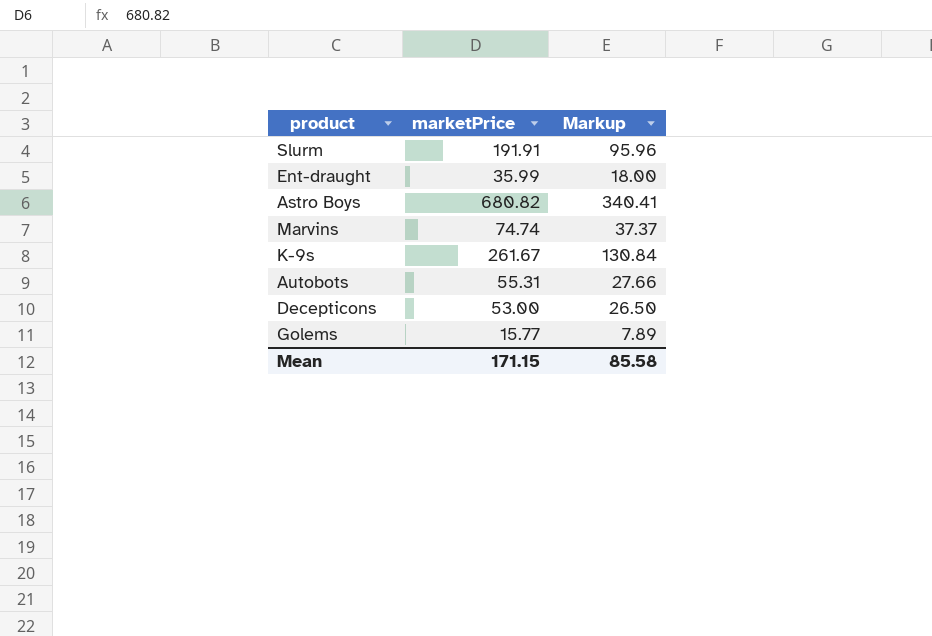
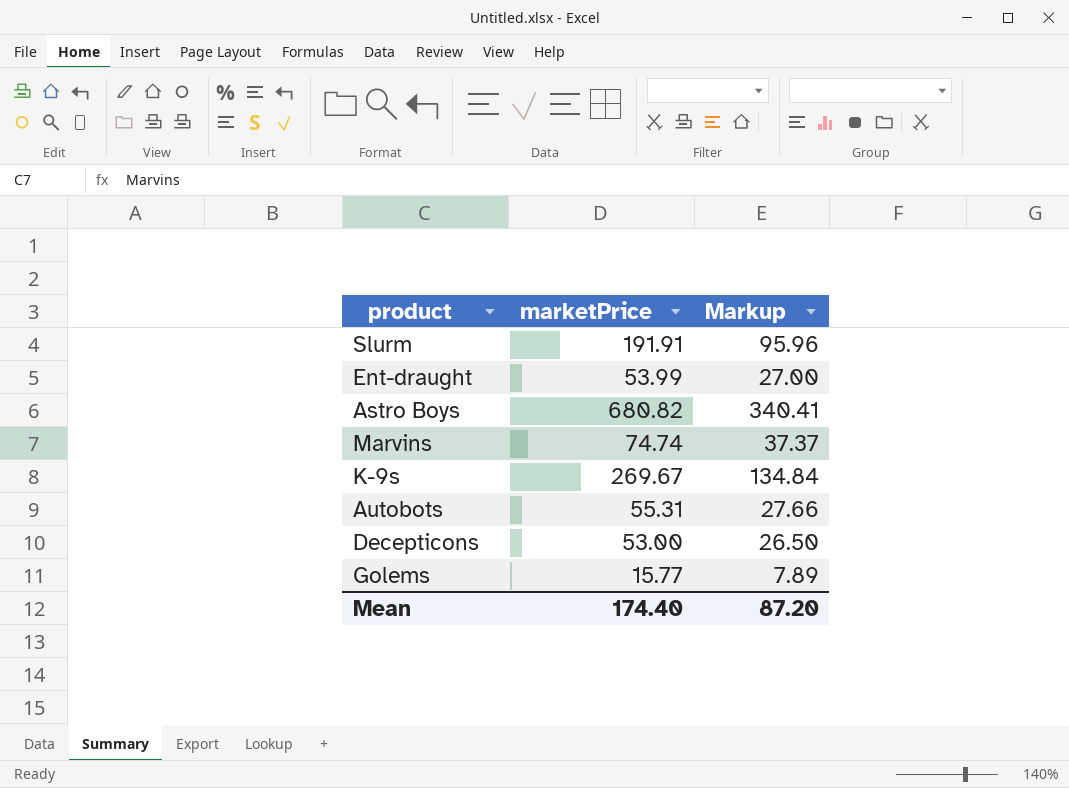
Ent-draught | marketPrice: 35.99 -> 53.99
Ent-draught | Markup: 18.00 -> 27.00
K-9s | marketPrice: 261.67 -> 269.67
K-9s | Markup: 130.84 -> 134.84
Mean | marketPrice: 171.15 -> 174.40
Mean | Markup: 85.58 -> 87.20

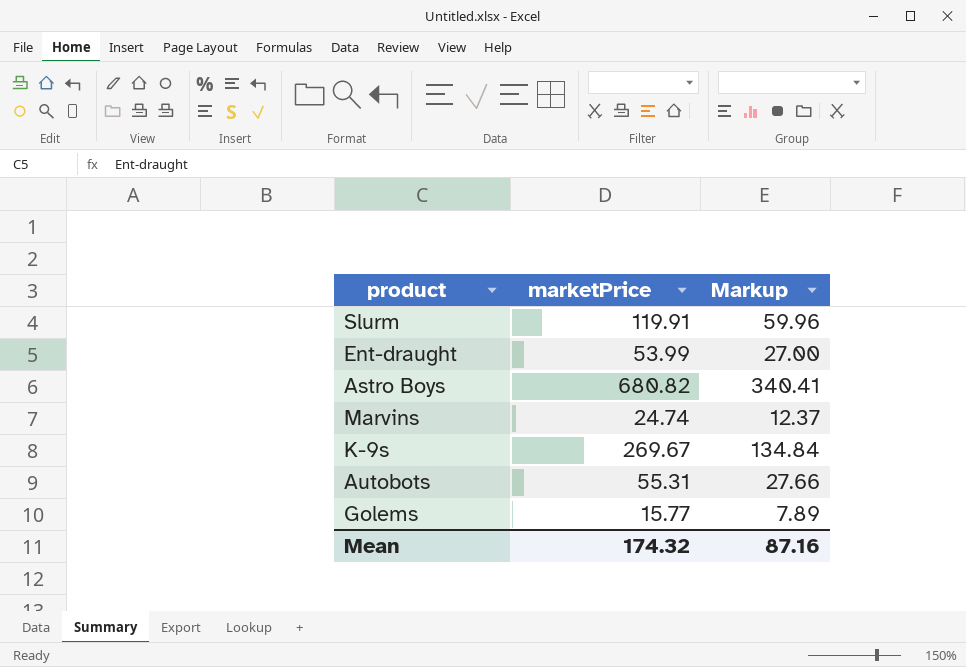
row Decepticons: 53.00 | 26.50 -> none
Slurm | marketPrice: 191.91 -> 119.91
Slurm | Markup: 95.96 -> 59.96
Marvins | marketPrice: 74.74 -> 24.74
Marvins | Markup: 37.37 -> 12.37
Mean | marketPrice: 174.40 -> 174.32
Mean | Markup: 87.20 -> 87.16

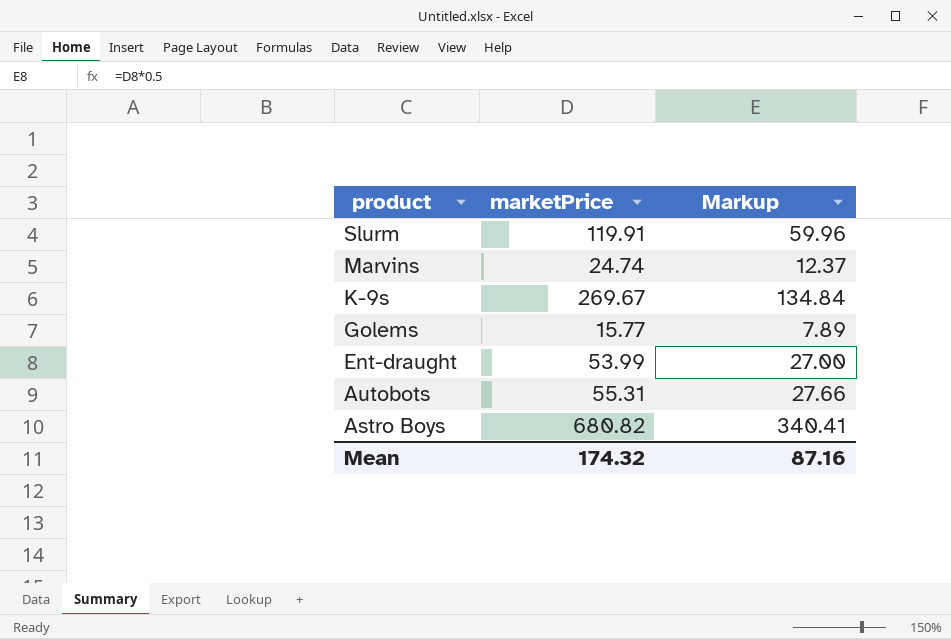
row order: none -> product descending

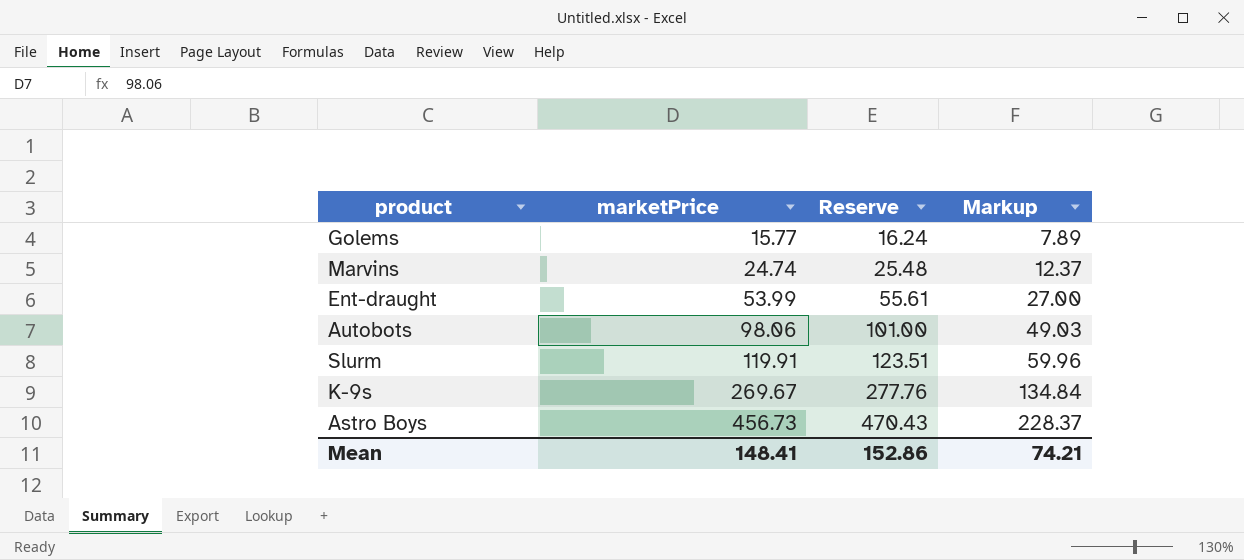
row order: product descending -> marketPrice ascending
column Reserve | formula: none -> [marketPrice] * 1.03
Autobots | marketPrice: 55.31 -> 98.06
Autobots | Markup: 27.66 -> 49.03
Astro Boys | marketPrice: 680.82 -> 456.73
Astro Boys | Markup: 340.41 -> 228.37
Mean | marketPrice: 174.32 -> 148.41
Mean | Markup: 87.16 -> 74.21

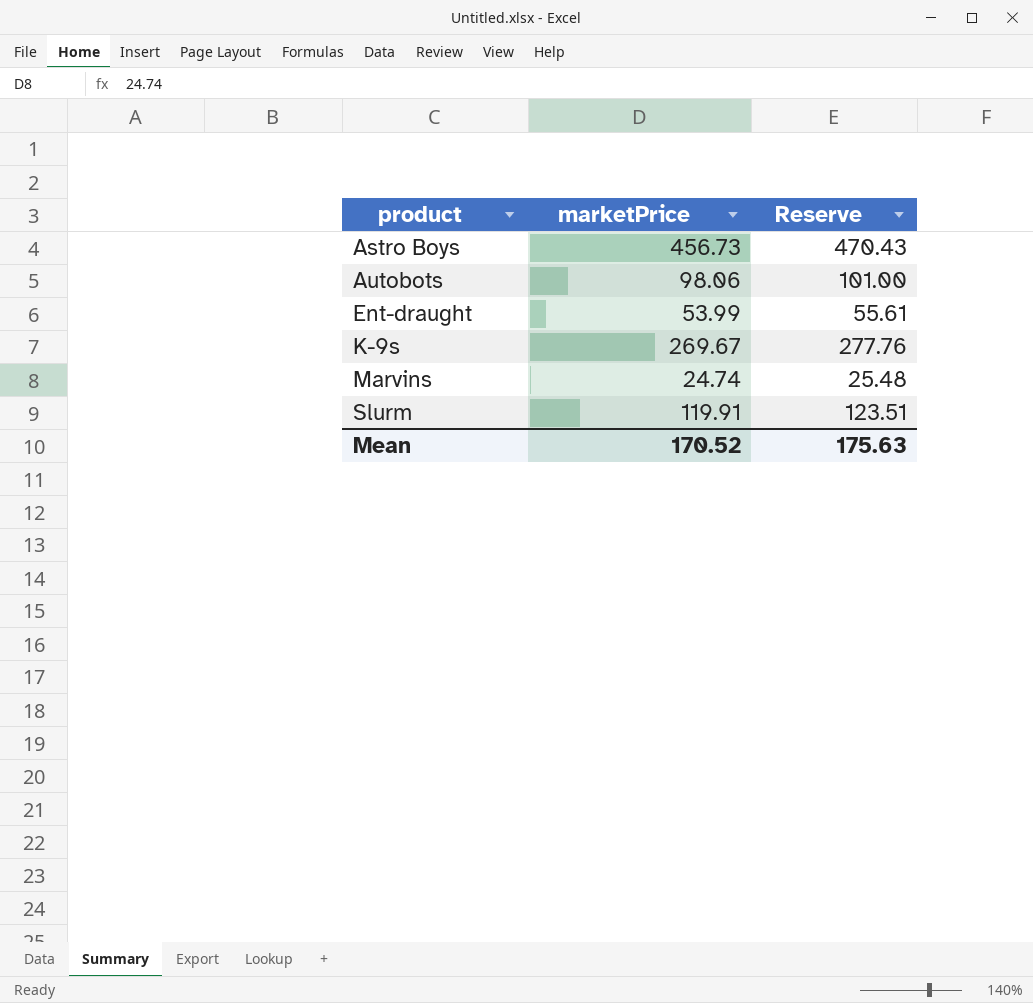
row order: marketPrice ascending -> product ascending
column Markup | formula: [marketPrice] * 0.5 -> none
row Golems: 15.77 | 16.24 | 7.89 -> none
Mean | marketPrice: 148.41 -> 170.52
Mean | Reserve: 152.86 -> 175.63

